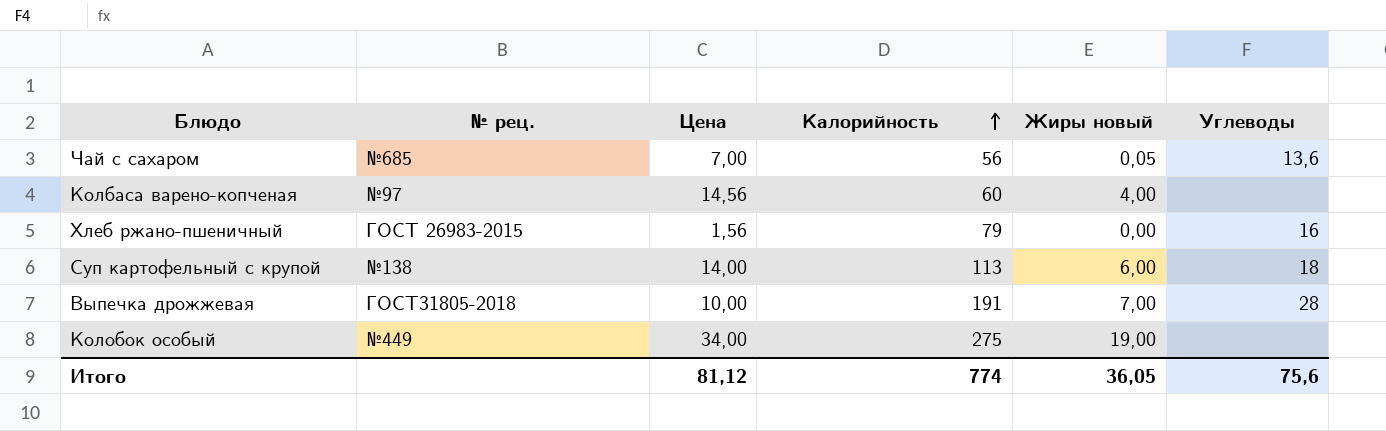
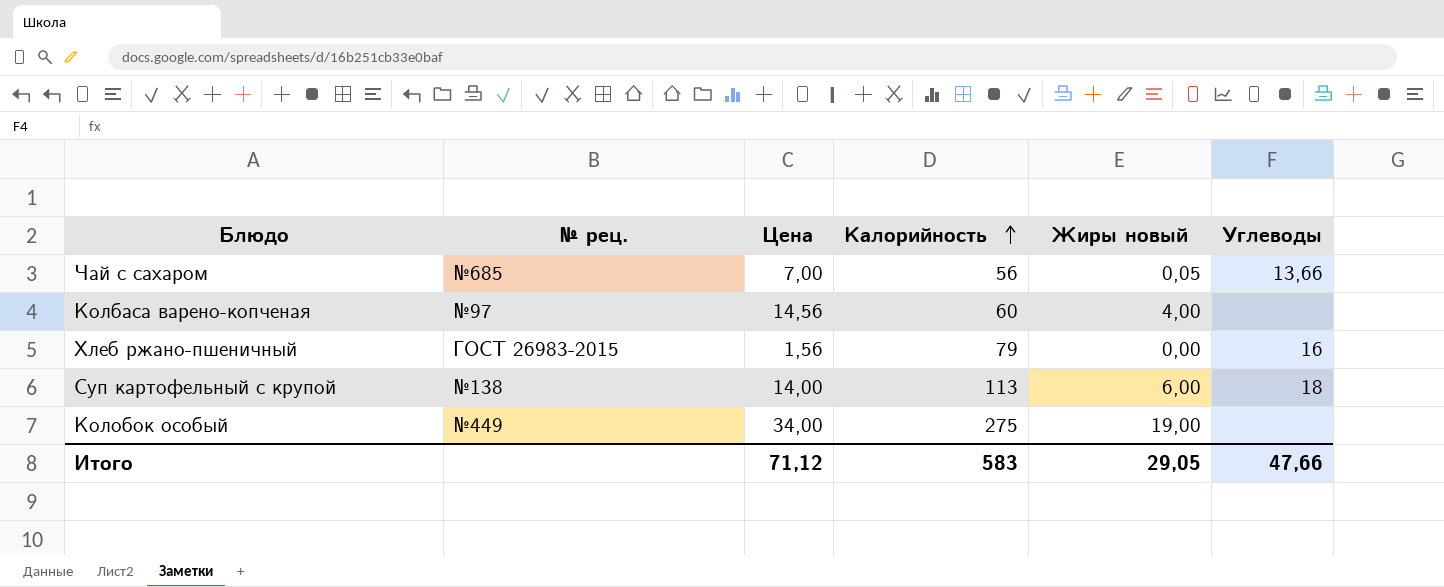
row Выпечка дрожжевая: ГОСТ31805-2018 | 10,00 | 191 | 7,00 | 28 -> none
Чай с сахаром | Углеводы: 13,6 -> 13,66
Итого | Цена: 81,12 -> 71,12
Итого | Калорийность: 774 -> 583
Итого | Жиры новый: 36,05 -> 29,05
Итого | Углеводы: 75,6 -> 47,66

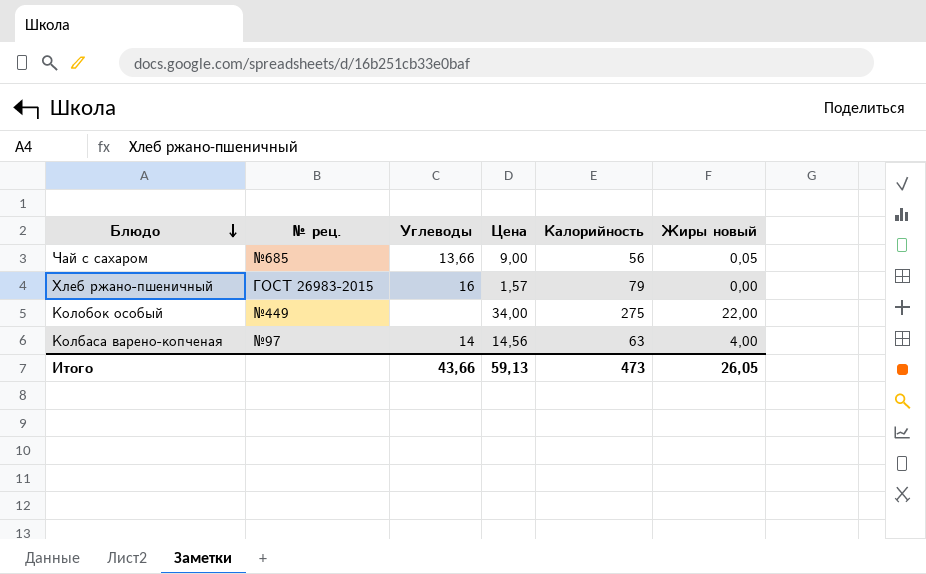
row order: Калорийность ascending -> Блюдо descending
column Углеводы | position: 6 -> 3
row Суп картофельный с крупой: №138 | 14,00 | 113 | 6,00 | 18 -> none
Чай с сахаром | Цена: 7,00 -> 9,00
Хлеб ржано-пшеничный | Цена: 1,56 -> 1,57
Колобок особый | Жиры новый: 19,00 -> 22,00
Колбаса варено-копченая | Углеводы: none -> 14
Колбаса варено-копченая | Калорийность: 60 -> 63
Итого | Углеводы: 47,66 -> 43,66
Итого | Цена: 71,12 -> 59,13
Итого | Калорийность: 583 -> 473
Итого | Жиры новый: 29,05 -> 26,05

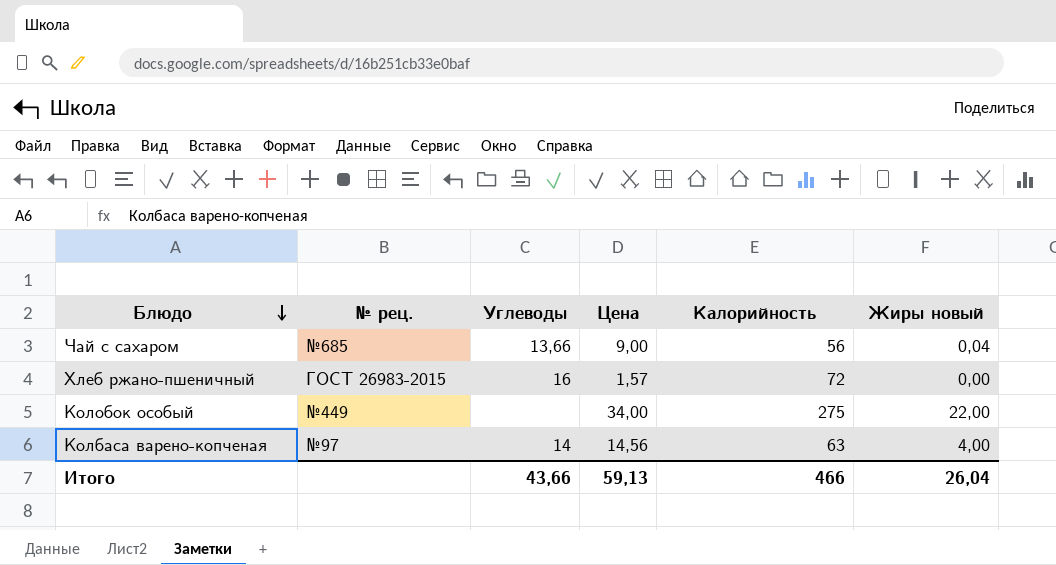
Чай с сахаром | Жиры новый: 0,05 -> 0,04
Хлеб ржано-пшеничный | Калорийность: 79 -> 72
Итого | Калорийность: 473 -> 466
Итого | Жиры новый: 26,05 -> 26,04

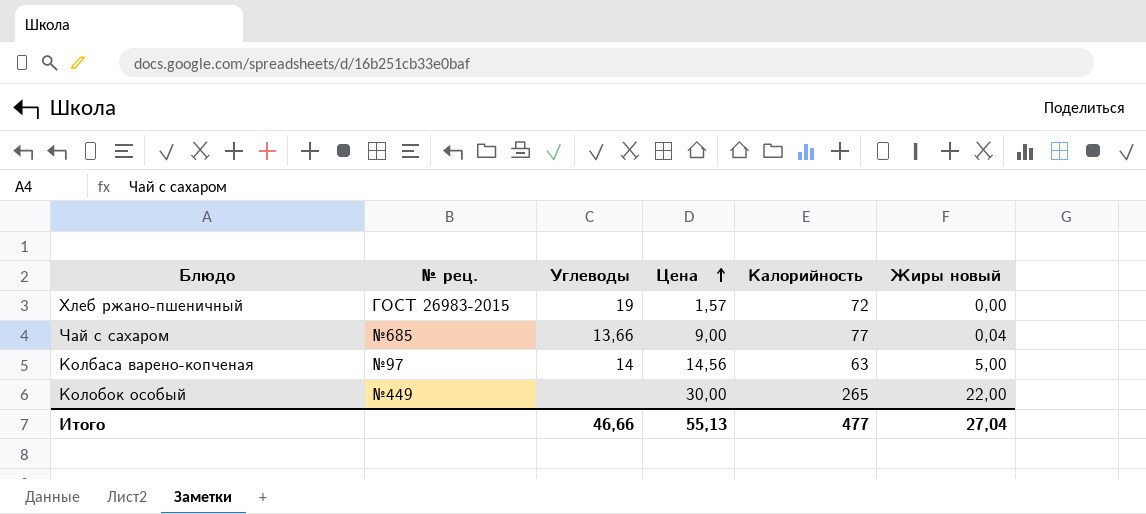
row order: Блюдо descending -> Цена ascending
Хлеб ржано-пшеничный | Углеводы: 16 -> 19
Чай с сахаром | Калорийность: 56 -> 77
Колбаса варено-копченая | Жиры новый: 4,00 -> 5,00
Колобок особый | Цена: 34,00 -> 30,00
Колобок особый | Калорийность: 275 -> 265
Итого | Углеводы: 43,66 -> 46,66
Итого | Цена: 59,13 -> 55,13
Итого | Калорийность: 466 -> 477
Итого | Жиры новый: 26,04 -> 27,04

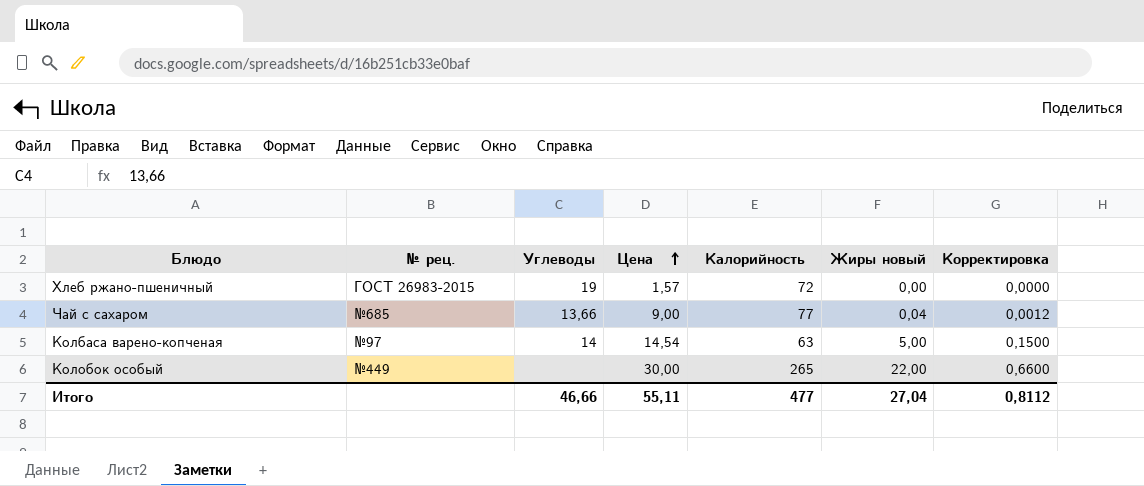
column Корректировка | formula: none -> [Жиры новый] * 0,03
Колбаса варено-копченая | Цена: 14,56 -> 14,54
Итого | Цена: 55,13 -> 55,11

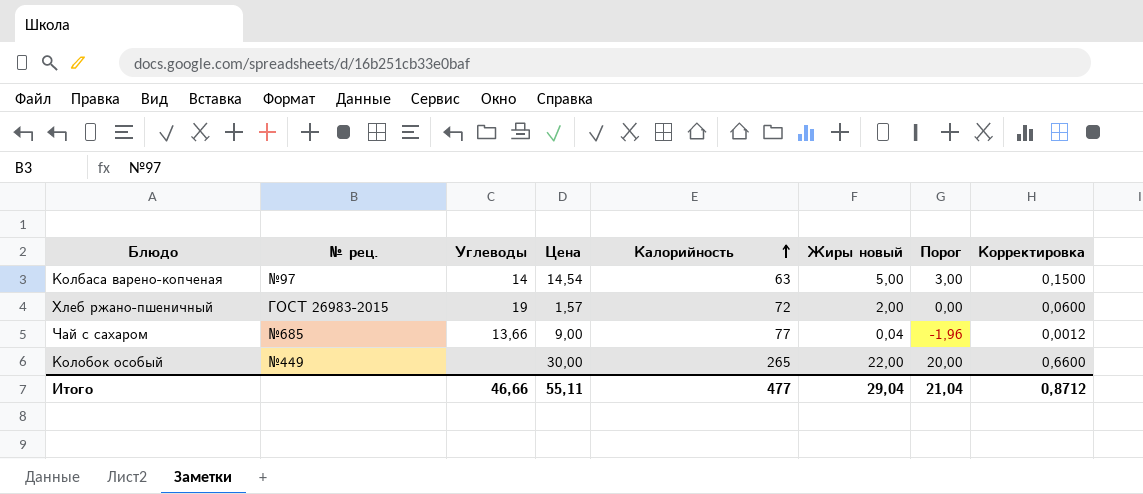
row order: Цена ascending -> Калорийность ascending
column Порог | formula: none -> [Жиры новый] - 2
Хлеб ржано-пшеничный | Жиры новый: 0,00 -> 2,00
Хлеб ржано-пшеничный | Корректировка: 0,0000 -> 0,0600
Итого | Жиры новый: 27,04 -> 29,04
Итого | Корректировка: 0,8112 -> 0,8712

